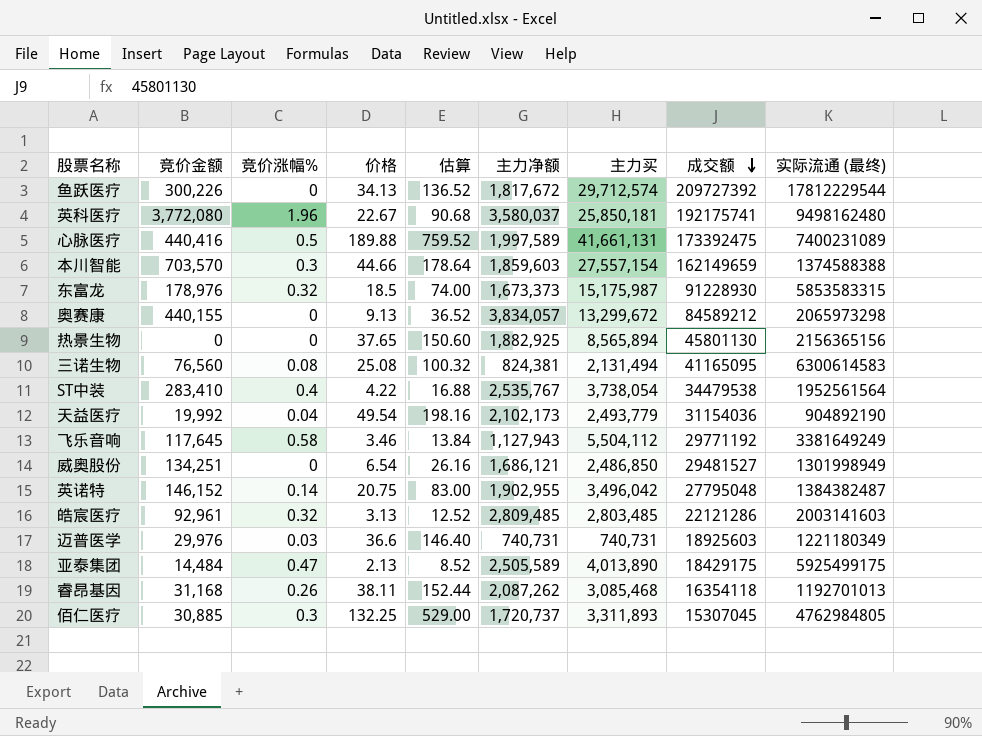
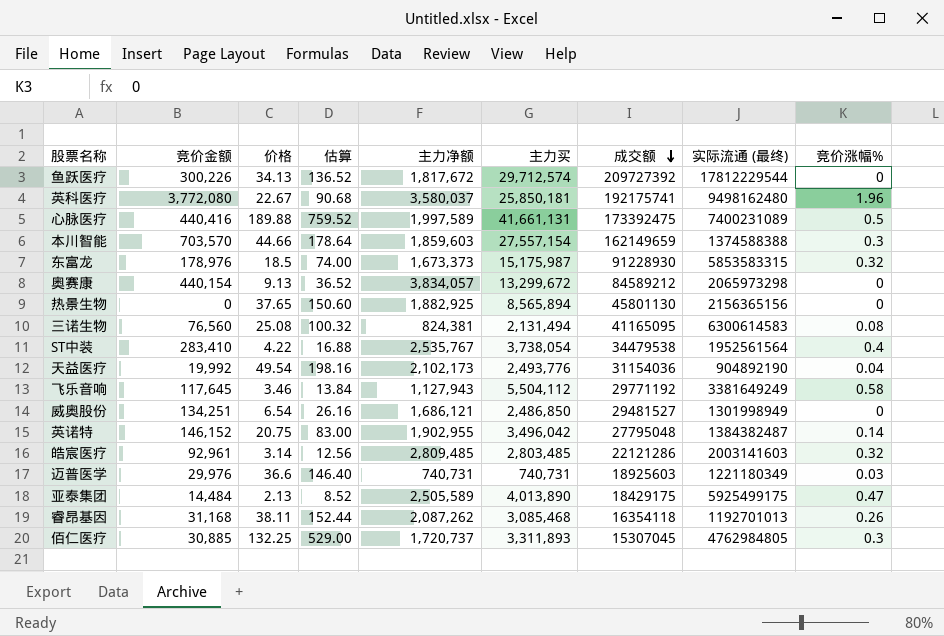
column 竞价涨幅% | position: 3 -> 9
奥赛康 | 竞价金额: 440,155 -> 440,154
天益医疗 | 主力买: 2,493,779 -> 2,493,776
皓宸医疗 | 价格: 3.13 -> 3.14
皓宸医疗 | 估算: 12.52 -> 12.56

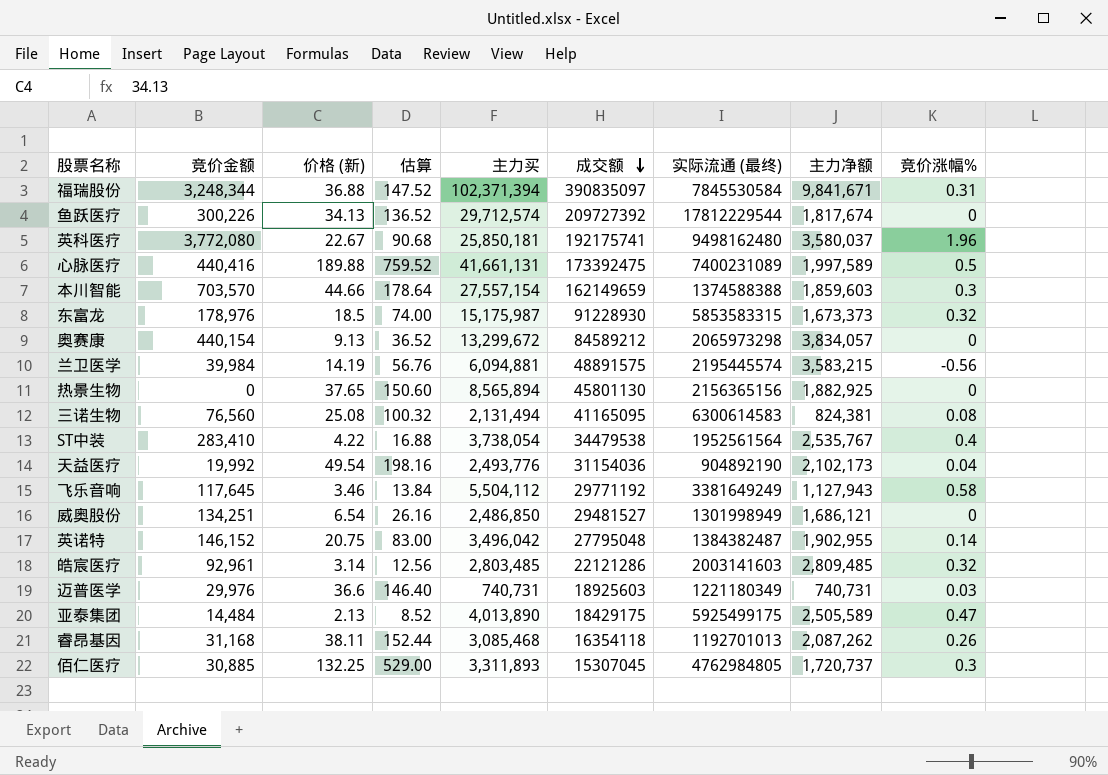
column name: 价格 -> 价格 (新)
column 主力净额 | position: 5 -> 8
row 福瑞股份: none -> 3,248,344 | 36.88 | 147.52 | 102,371,394 | 390835097 | 7845530584 | 9,841,671 | 0.31
鱼跃医疗 | 主力净额: 1,817,672 -> 1,817,674
row 兰卫医学: none -> 39,984 | 14.19 | 56.76 | 6,094,881 | 48891575 | 2195445574 | 3,583,215 | -0.56

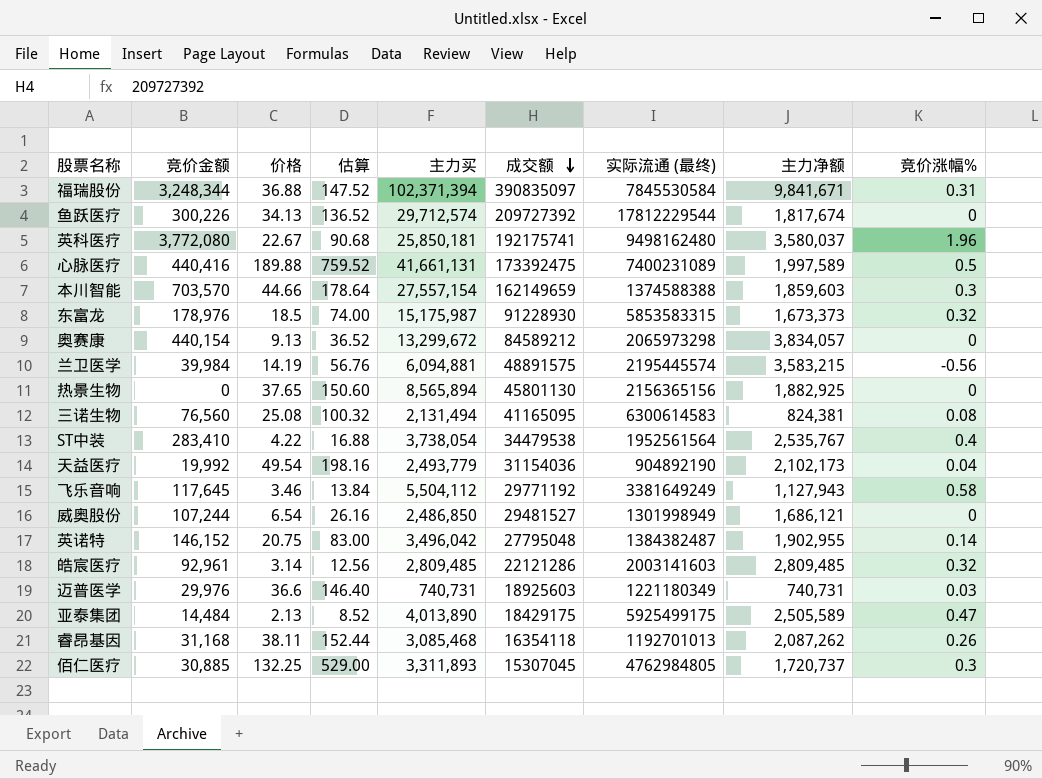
column name: 价格 (新) -> 价格
天益医疗 | 主力买: 2,493,776 -> 2,493,779
威奥股份 | 竞价金额: 134,251 -> 107,244
皓宸医疗 | 主力买: 2,803,485 -> 2,809,485

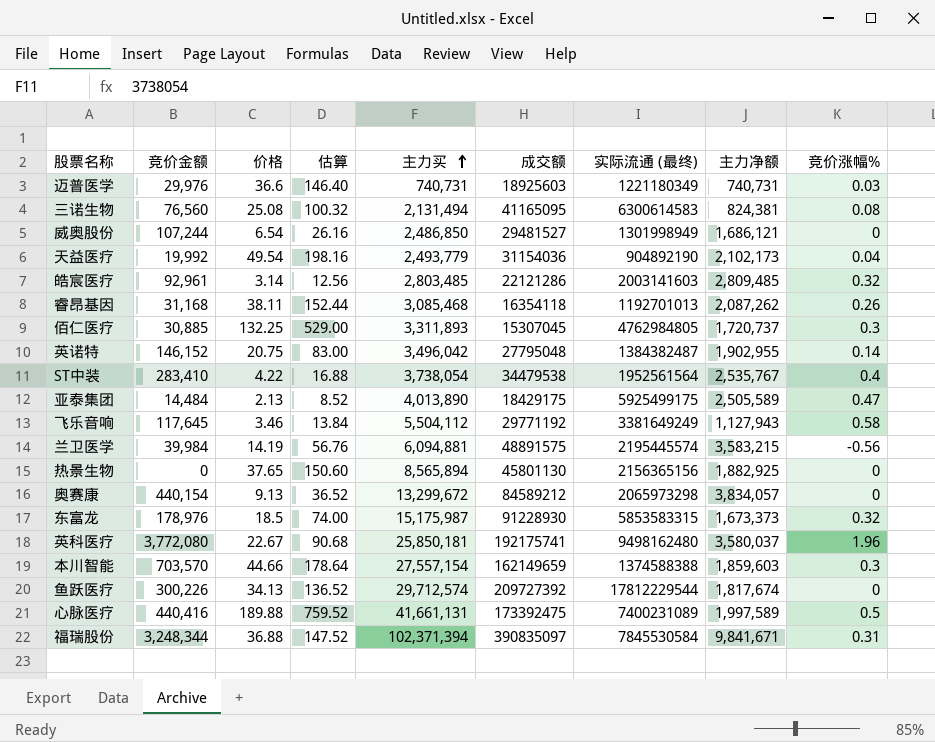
row order: 成交额 descending -> 主力买 ascending
皓宸医疗 | 主力买: 2,809,485 -> 2,803,485

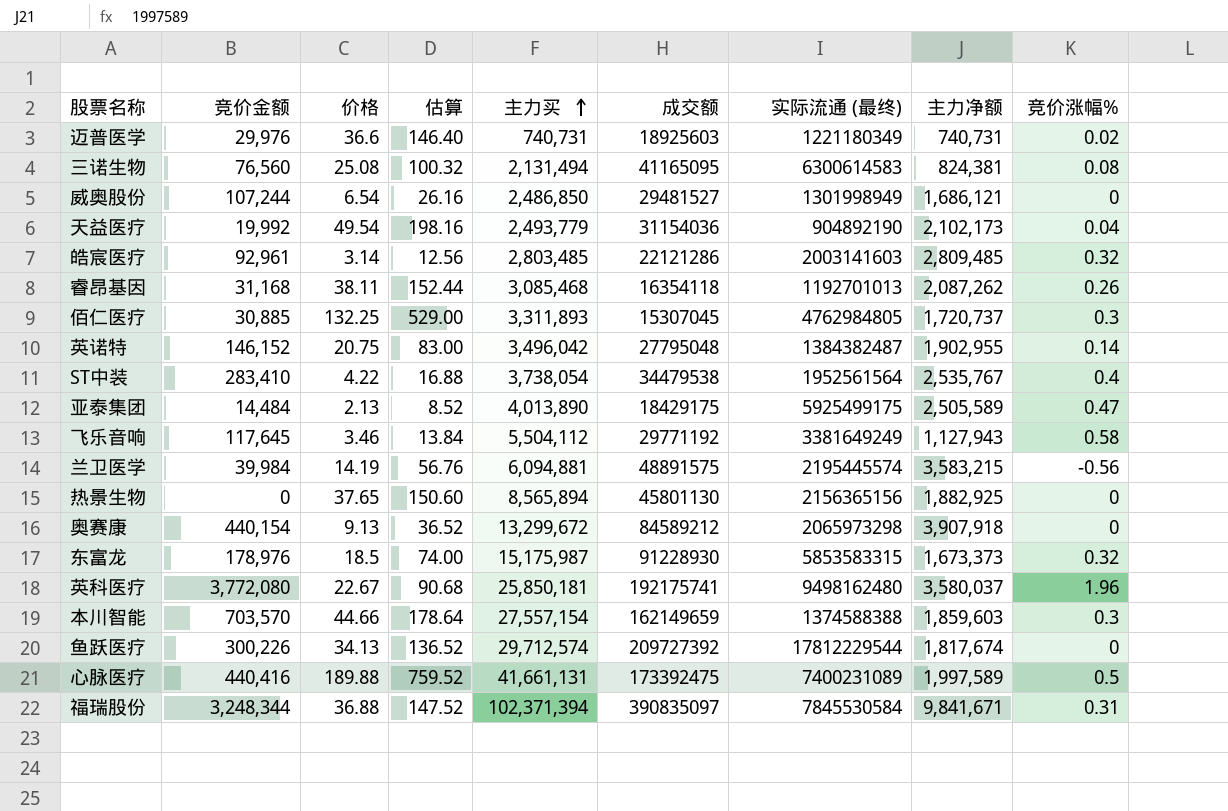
迈普医学 | 竞价涨幅%: 0.03 -> 0.02
奥赛康 | 主力净额: 3,834,057 -> 3,907,918

